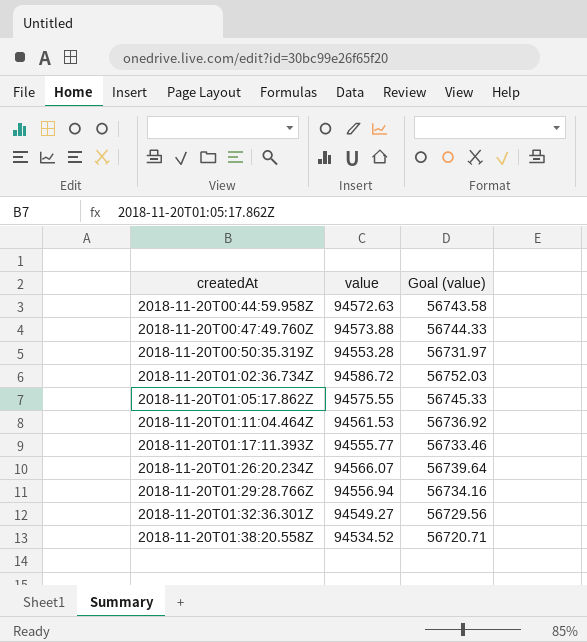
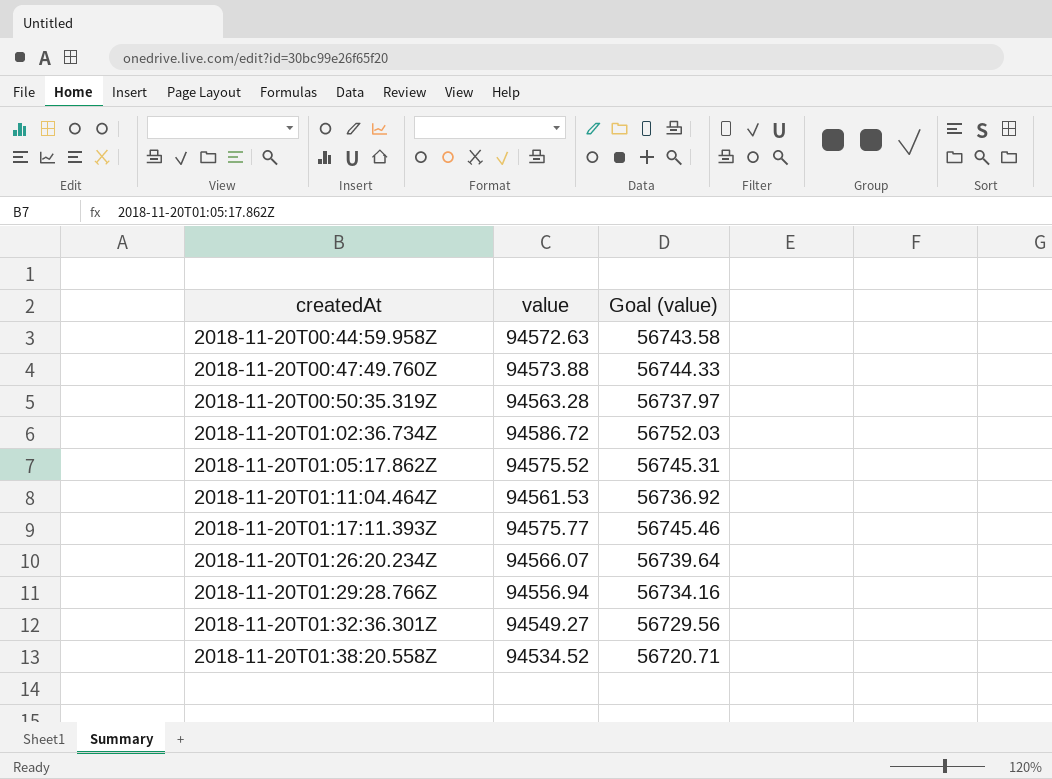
2018-11-20T00:50:35.319Z | value: 94553.28 -> 94563.28
2018-11-20T00:50:35.319Z | Goal (value): 56731.97 -> 56737.97
2018-11-20T01:05:17.862Z | value: 94575.55 -> 94575.52
2018-11-20T01:05:17.862Z | Goal (value): 56745.33 -> 56745.31
2018-11-20T01:17:11.393Z | value: 94555.77 -> 94575.77
2018-11-20T01:17:11.393Z | Goal (value): 56733.46 -> 56745.46

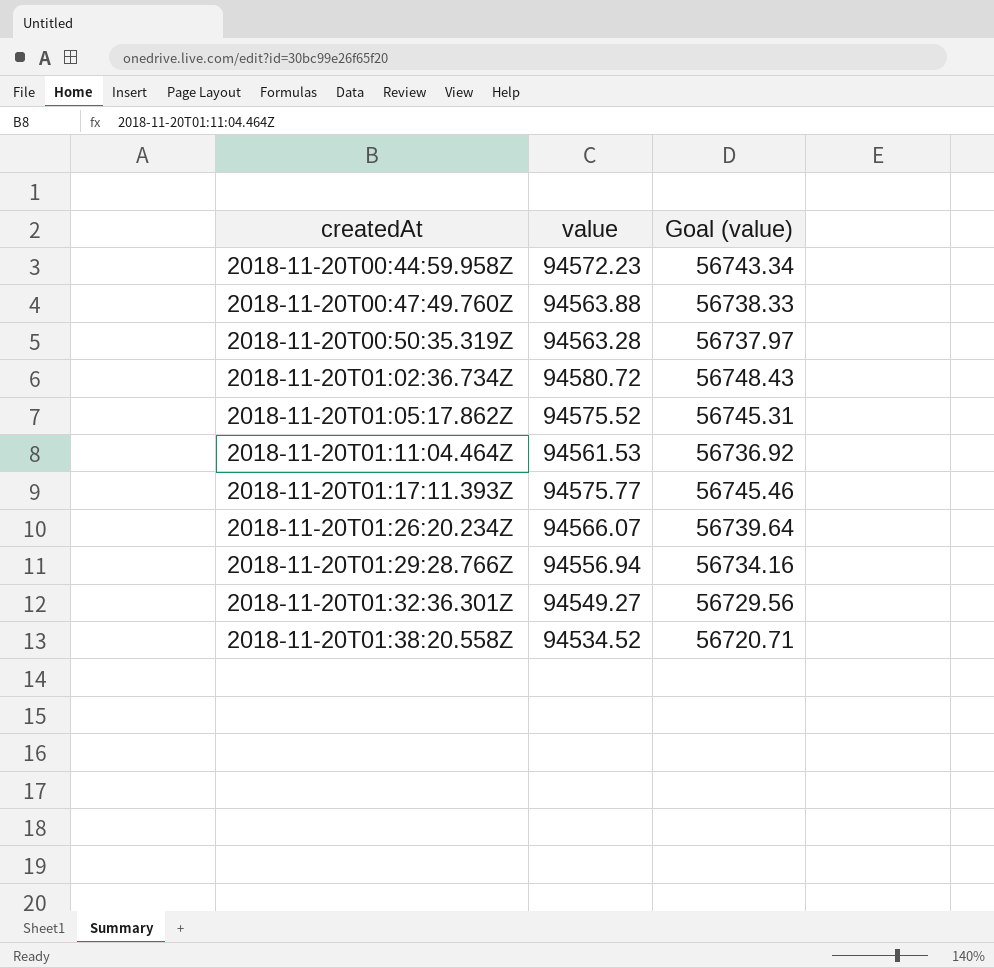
2018-11-20T00:44:59.958Z | value: 94572.63 -> 94572.23
2018-11-20T00:44:59.958Z | Goal (value): 56743.58 -> 56743.34
2018-11-20T00:47:49.760Z | value: 94573.88 -> 94563.88
2018-11-20T00:47:49.760Z | Goal (value): 56744.33 -> 56738.33
2018-11-20T01:02:36.734Z | value: 94586.72 -> 94580.72
2018-11-20T01:02:36.734Z | Goal (value): 56752.03 -> 56748.43

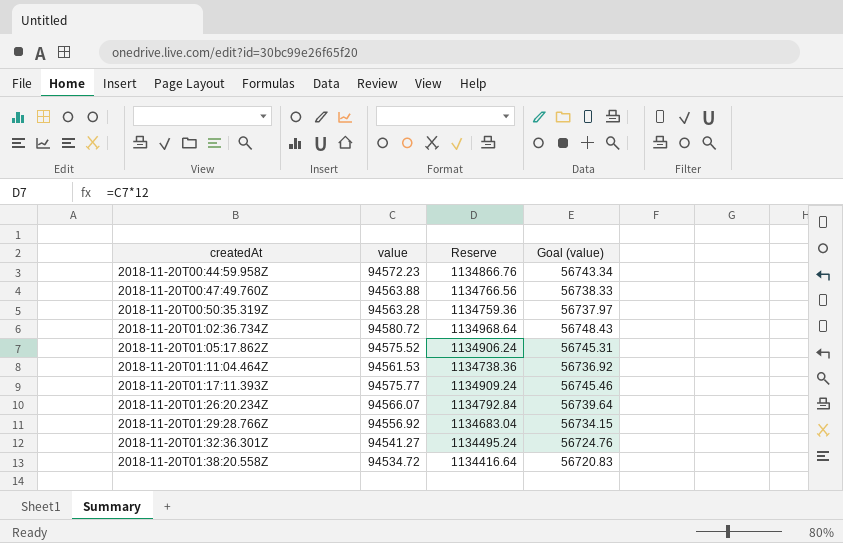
column Reserve | formula: none -> [value] * 12
2018-11-20T01:29:28.766Z | value: 94556.94 -> 94556.92
2018-11-20T01:29:28.766Z | Goal (value): 56734.16 -> 56734.15
2018-11-20T01:32:36.301Z | value: 94549.27 -> 94541.27
2018-11-20T01:32:36.301Z | Goal (value): 56729.56 -> 56724.76
2018-11-20T01:38:20.558Z | value: 94534.52 -> 94534.72
2018-11-20T01:38:20.558Z | Goal (value): 56720.71 -> 56720.83

